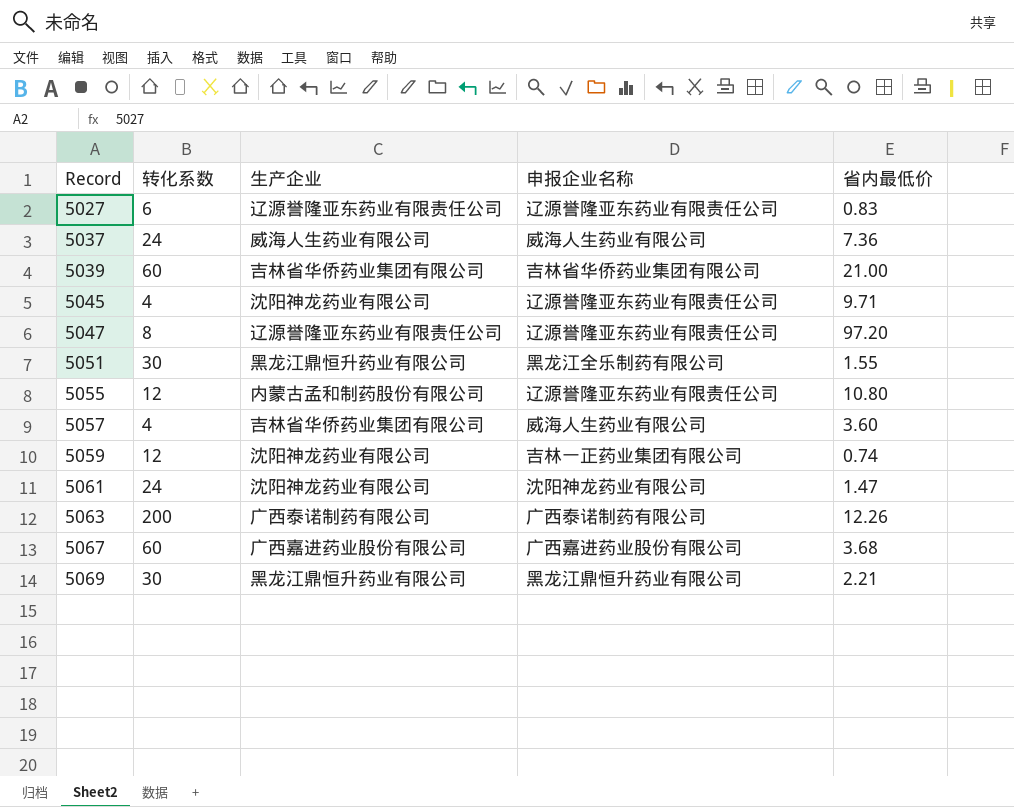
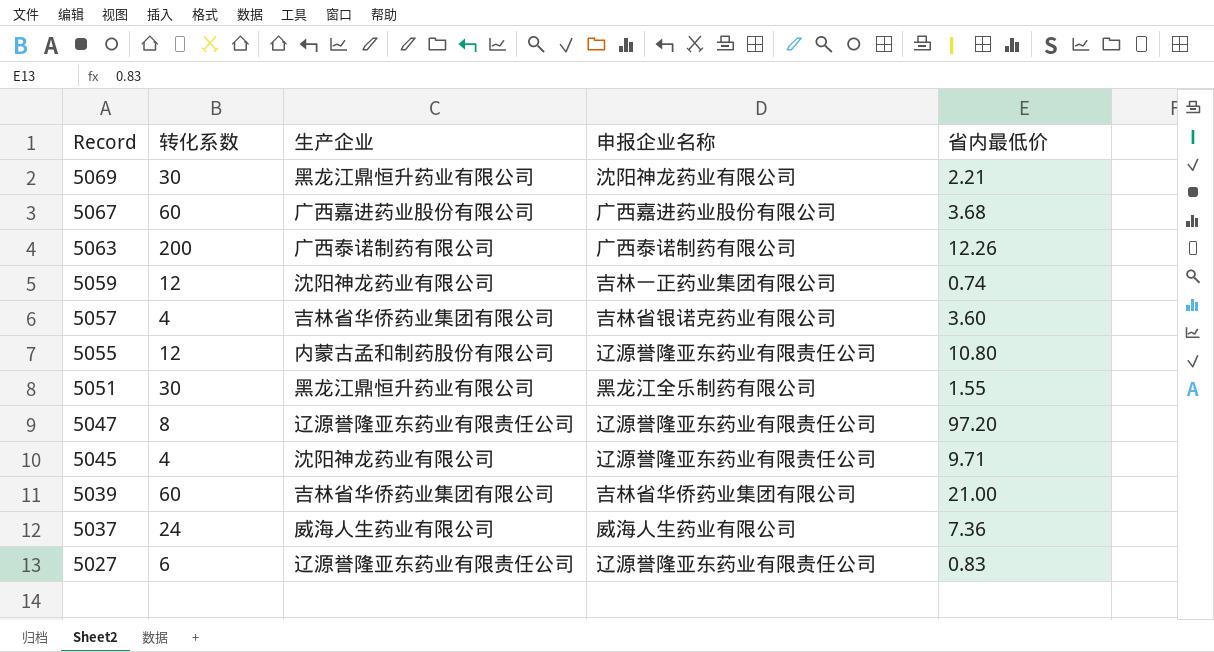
row order: Record ascending -> Record descending
row 5061: 24 | 沈阳神龙药业有限公司 | 沈阳神龙药业有限公司 | 1.47 -> none
5069 | 申报企业名称: 黑龙江鼎恒升药业有限公司 -> 沈阳神龙药业有限公司
5057 | 申报企业名称: 威海人生药业有限公司 -> 吉林省银诺克药业有限公司

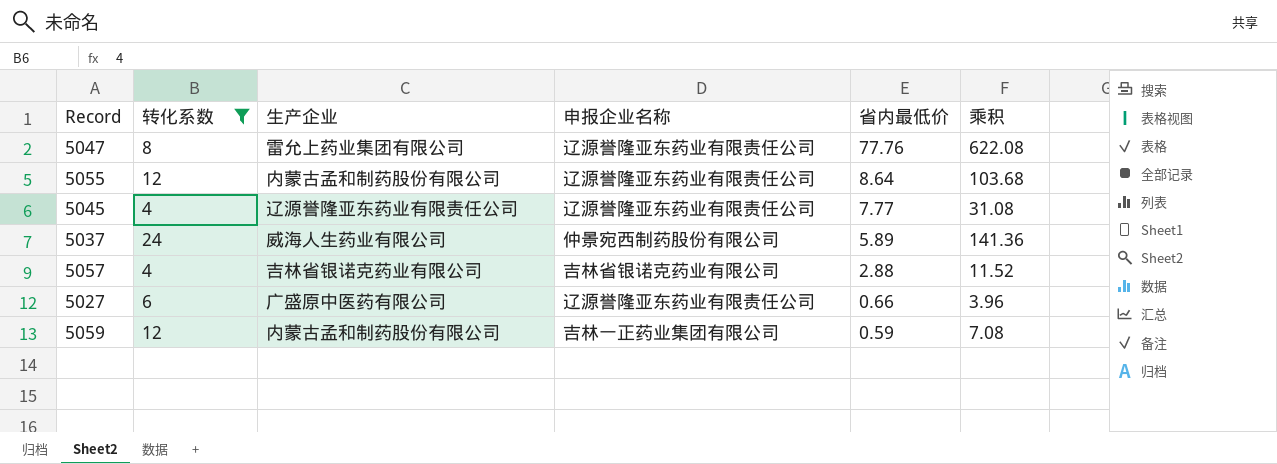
filter: none -> 转化系数 <= 24
row order: Record descending -> 省内最低价 descending
column 乘积 | formula: none -> [转化系数] * [省内最低价]
5047 | 生产企业: 辽源誉隆亚东药业有限责任公司 -> 雷允上药业集团有限公司
5047 | 省内最低价: 97.20 -> 77.76
5055 | 省内最低价: 10.80 -> 8.64
5045 | 生产企业: 沈阳神龙药业有限公司 -> 辽源誉隆亚东药业有限责任公司
5045 | 省内最低价: 9.71 -> 7.77
5037 | 申报企业名称: 威海人生药业有限公司 -> 仲景宛西制药股份有限公司
5037 | 省内最低价: 7.36 -> 5.89
5057 | 生产企业: 吉林省华侨药业集团有限公司 -> 吉林省银诺克药业有限公司
5057 | 省内最低价: 3.60 -> 2.88
5027 | 生产企业: 辽源誉隆亚东药业有限责任公司 -> 广盛原中医药有限公司
5027 | 省内最低价: 0.83 -> 0.66
5059 | 生产企业: 沈阳神龙药业有限公司 -> 内蒙古孟和制药股份有限公司
5059 | 省内最低价: 0.74 -> 0.59

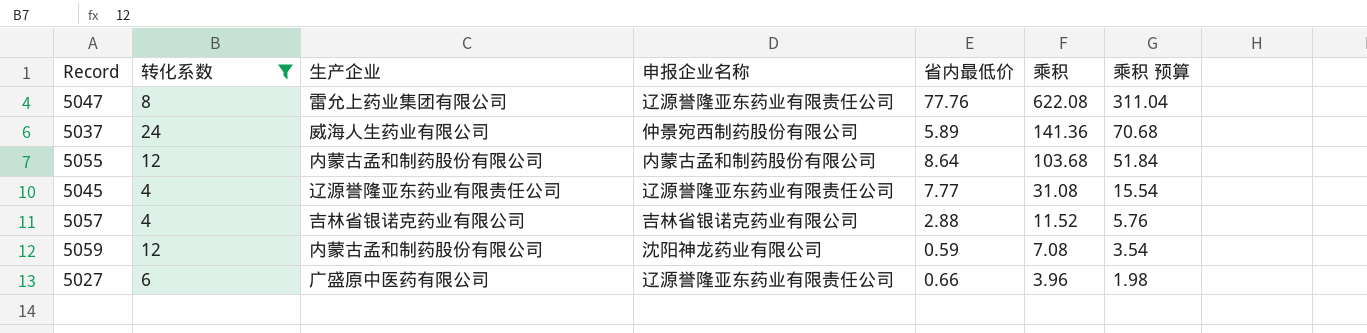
row order: 省内最低价 descending -> 乘积 descending
column 乘积 预算 | formula: none -> [乘积] * 0.5
5055 | 申报企业名称: 辽源誉隆亚东药业有限责任公司 -> 内蒙古孟和制药股份有限公司
5059 | 申报企业名称: 吉林一正药业集团有限公司 -> 沈阳神龙药业有限公司

